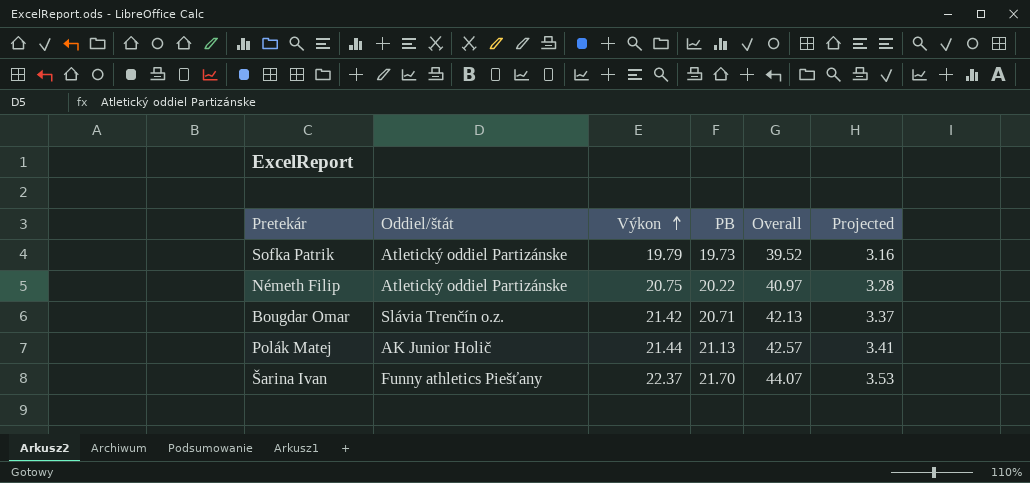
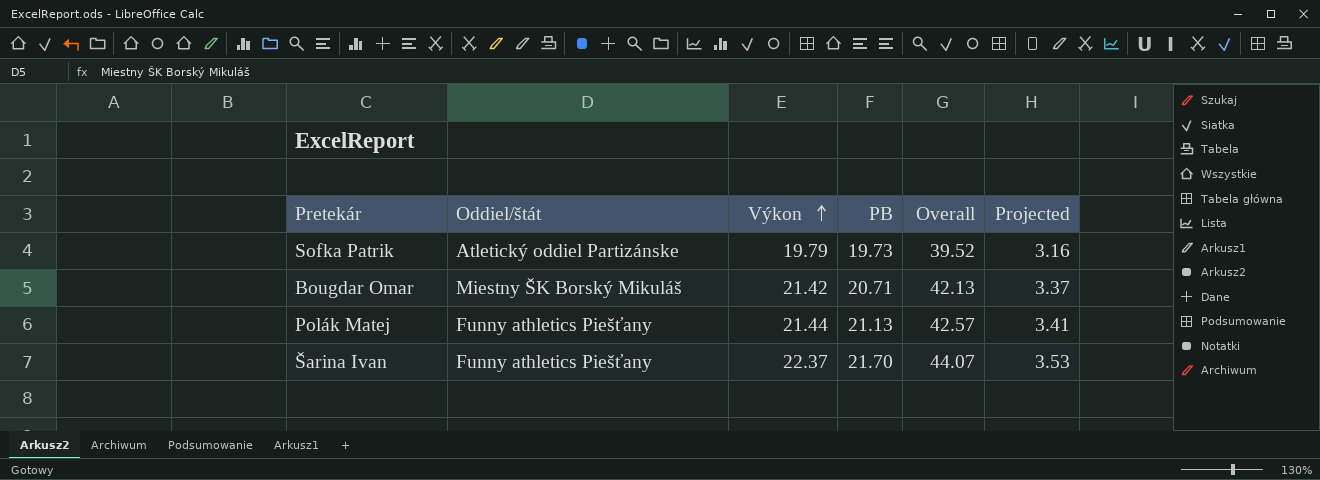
row Németh Filip: Atletický oddiel Partizánske | 20.75 | 20.22 | 40.97 | 3.28 -> none
Bougdar Omar | Oddiel/štát: Slávia Trenčín o.z. -> Miestny ŠK Borský Mikuláš
Polák Matej | Oddiel/štát: AK Junior Holič -> Funny athletics Piešťany

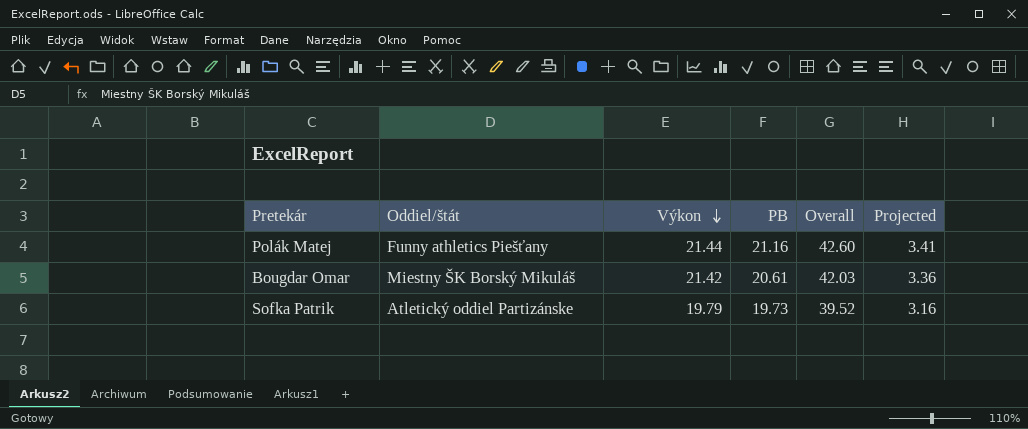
row order: Výkon ascending -> Výkon descending
row Šarina Ivan: Funny athletics Piešťany | 22.37 | 21.70 | 44.07 | 3.53 -> none
Polák Matej | PB: 21.13 -> 21.16
Polák Matej | Overall: 42.57 -> 42.60
Bougdar Omar | PB: 20.71 -> 20.61
Bougdar Omar | Overall: 42.13 -> 42.03
Bougdar Omar | Projected: 3.37 -> 3.36

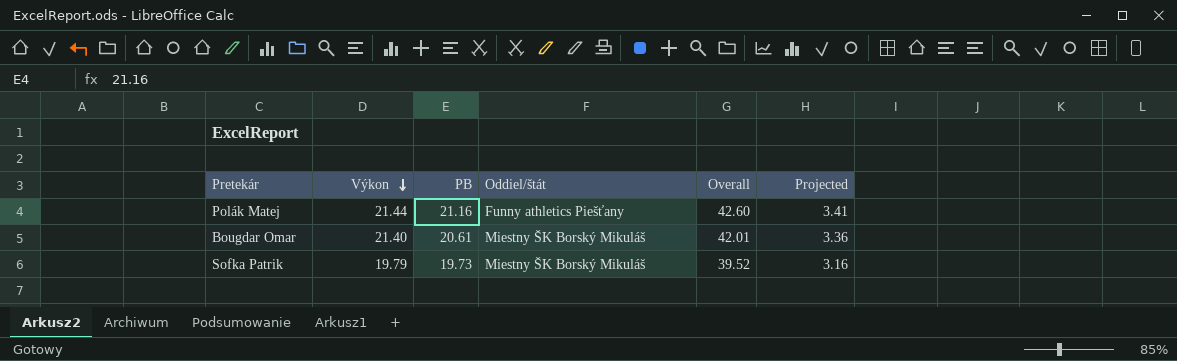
column Oddiel/štát | position: 2 -> 4
Bougdar Omar | Výkon: 21.42 -> 21.40
Bougdar Omar | Overall: 42.03 -> 42.01
Sofka Patrik | Oddiel/štát: Atletický oddiel Partizánske -> Miestny ŠK Borský Mikuláš

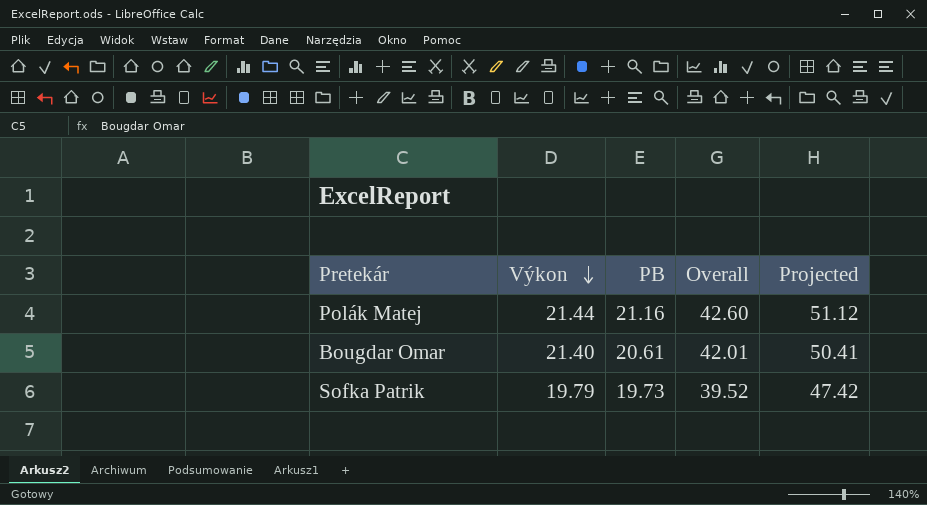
column Oddiel/štát | position: 4 -> none
column Projected | formula: [Overall] * 0.08 -> [Overall] * 1.2

